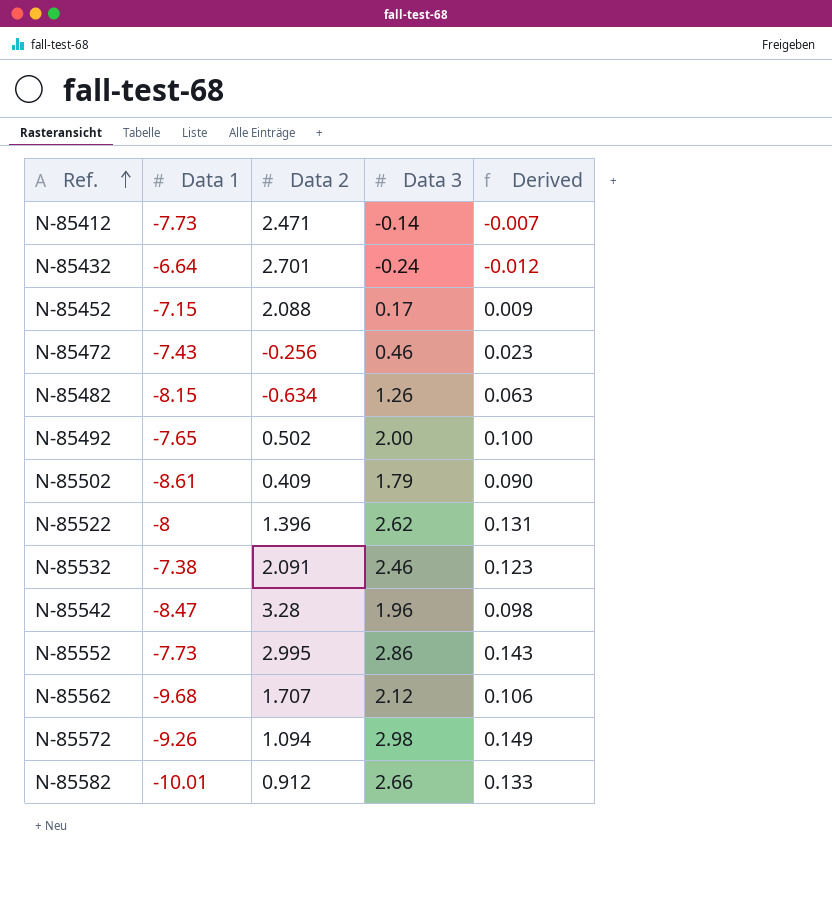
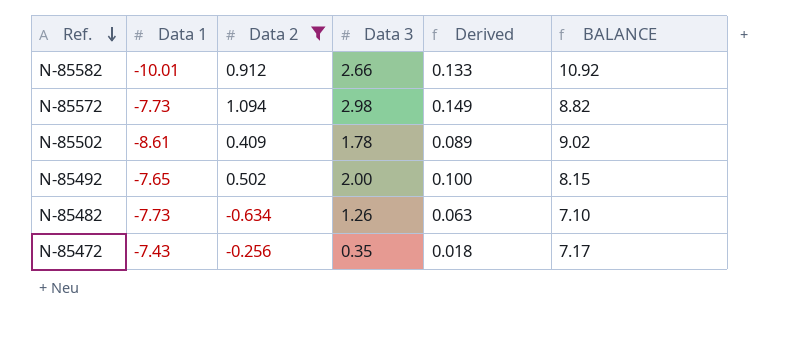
filter: none -> Data 2 <= 1.094
row order: Ref. ascending -> Ref. descending
column BALANCE | formula: none -> [Data 2] - [Data 1]
N-85572 | Data 1: -9.26 -> -7.73
N-85502 | Data 3: 1.79 -> 1.78
N-85502 | Derived: 0.090 -> 0.089
N-85482 | Data 1: -8.15 -> -7.73
N-85472 | Data 3: 0.46 -> 0.35
N-85472 | Derived: 0.023 -> 0.018

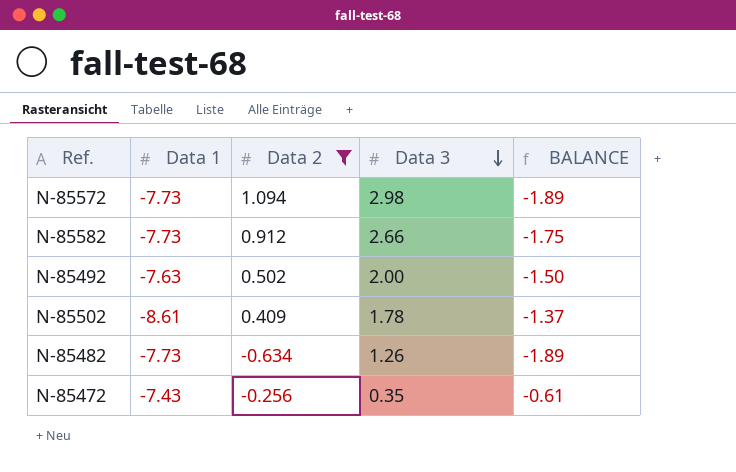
row order: Ref. descending -> Data 3 descending
column Derived | formula: [Data 3] * 0.05 -> none
column BALANCE | formula: [Data 2] - [Data 1] -> [Data 2] - [Data 3]
N-85582 | Data 1: -10.01 -> -7.73
N-85492 | Data 1: -7.65 -> -7.63

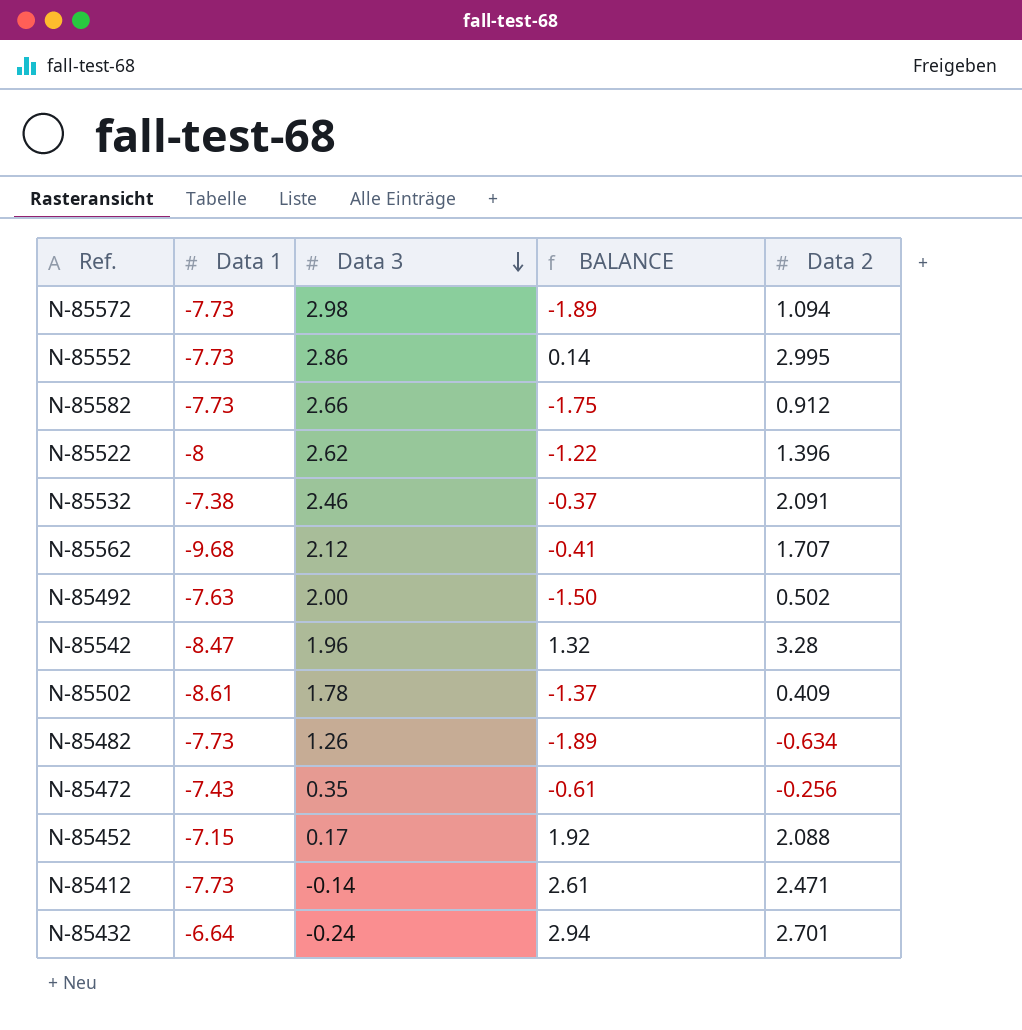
filter: Data 2 <= 1.094 -> none
column Data 2 | position: 3 -> 5

